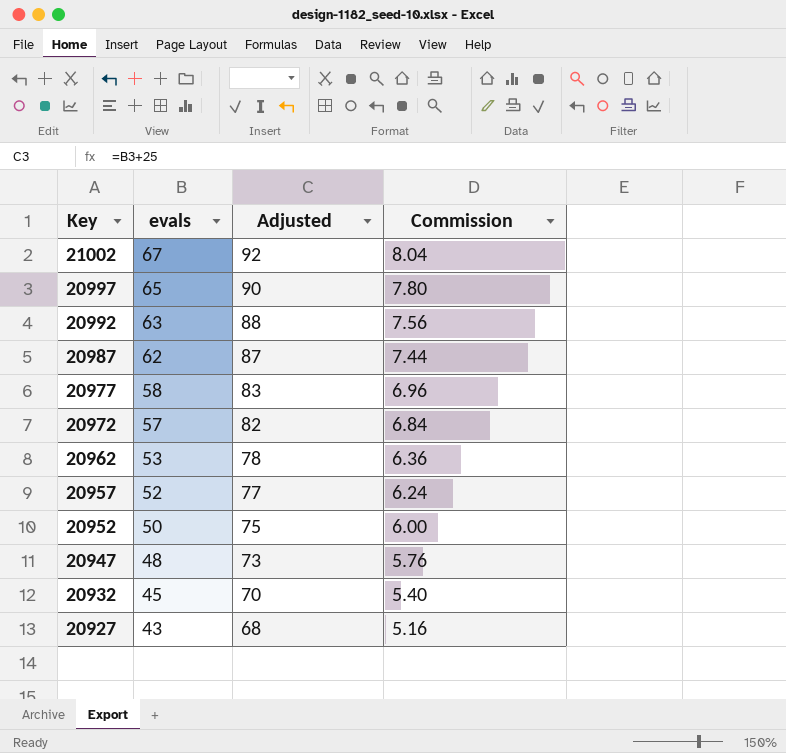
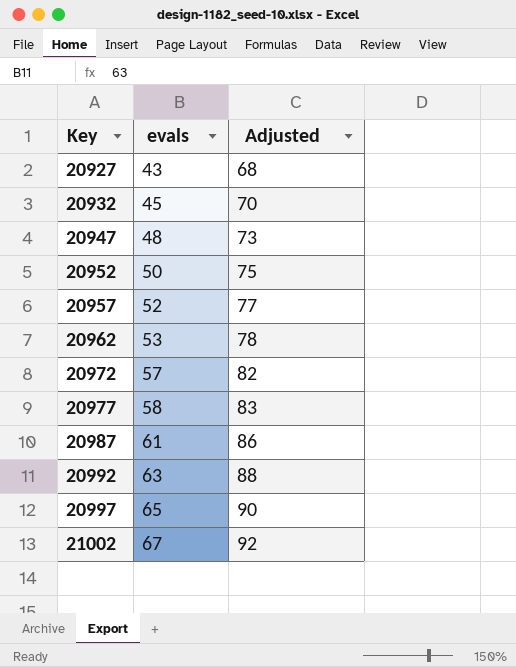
row order: Key descending -> Key ascending
column Commission | formula: [evals] * 0.12 -> none
20987 | evals: 62 -> 61
20987 | Adjusted: 87 -> 86

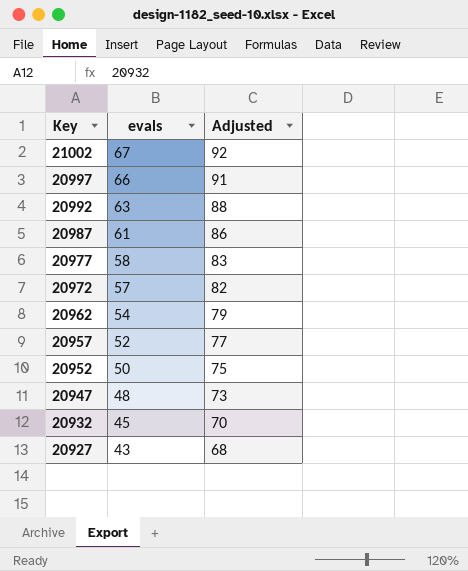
row order: Key ascending -> Key descending
20997 | evals: 65 -> 66
20997 | Adjusted: 90 -> 91
20962 | evals: 53 -> 54
20962 | Adjusted: 78 -> 79

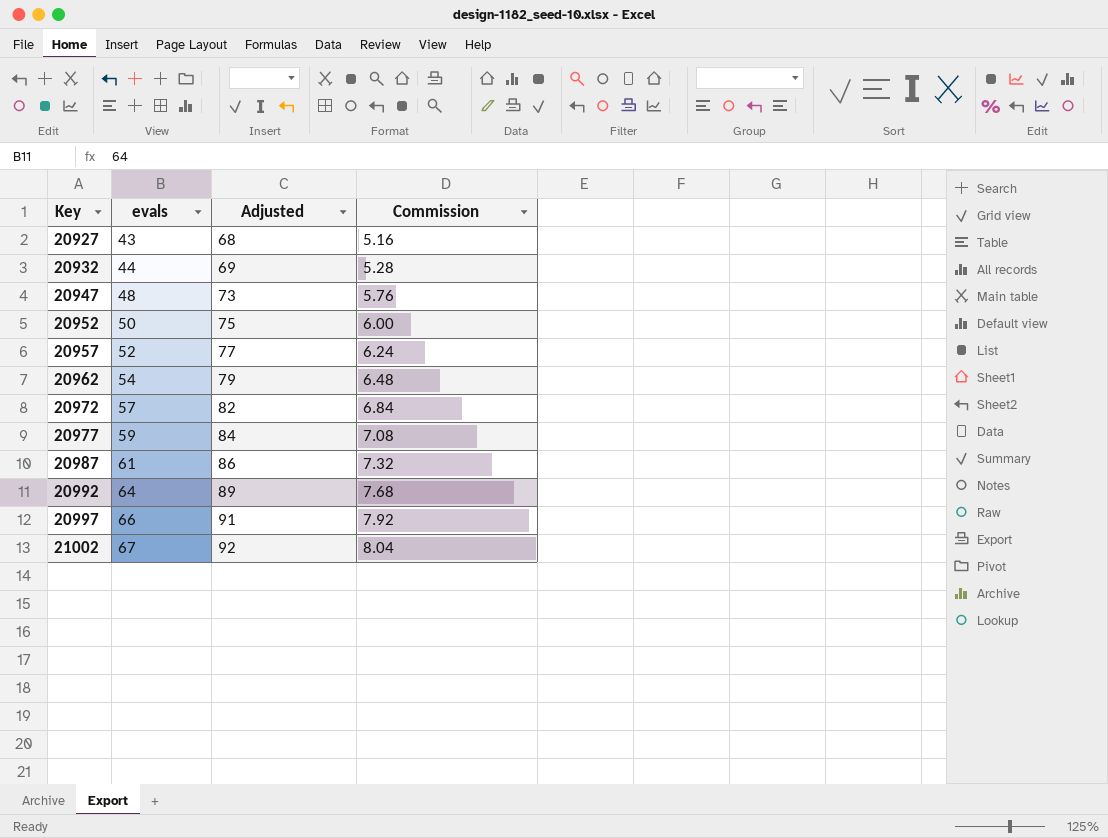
row order: Key descending -> Key ascending
column Commission | formula: none -> [evals] * 0.12
20932 | evals: 45 -> 44
20932 | Adjusted: 70 -> 69
20977 | evals: 58 -> 59
20977 | Adjusted: 83 -> 84
20992 | evals: 63 -> 64
20992 | Adjusted: 88 -> 89

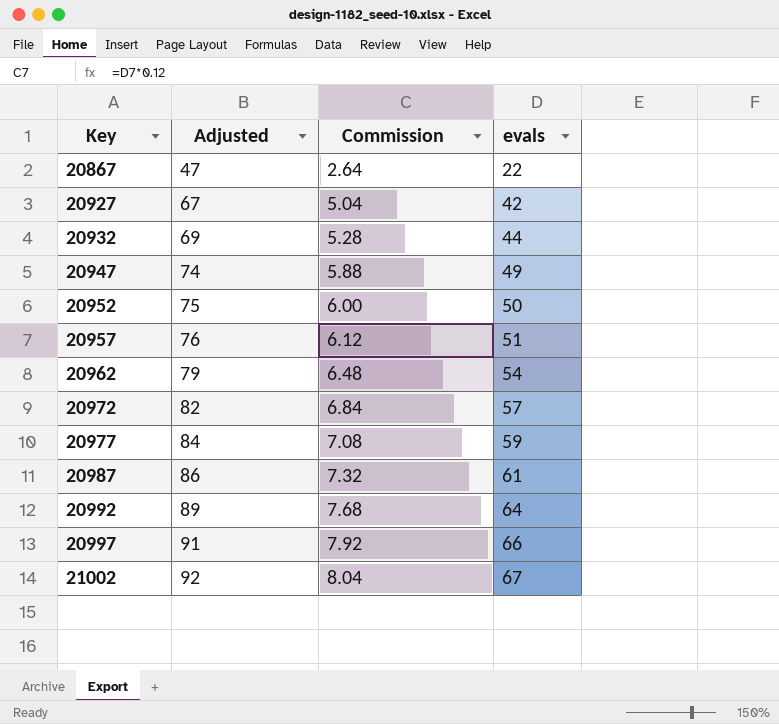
column evals | position: 2 -> 4
row 20867: none -> 47 | 2.64 | 22
20927 | Adjusted: 68 -> 67
20927 | Commission: 5.16 -> 5.04
20927 | evals: 43 -> 42
20947 | Adjusted: 73 -> 74
20947 | Commission: 5.76 -> 5.88
20947 | evals: 48 -> 49
20957 | Adjusted: 77 -> 76
20957 | Commission: 6.24 -> 6.12
20957 | evals: 52 -> 51

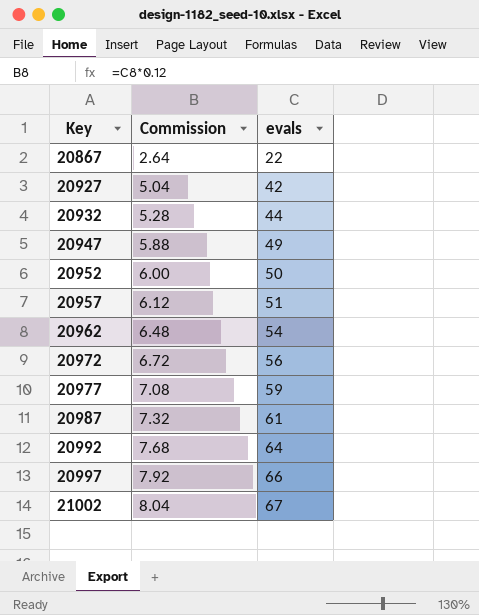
column Adjusted | formula: [evals] + 25 -> none
20972 | Commission: 6.84 -> 6.72
20972 | evals: 57 -> 56

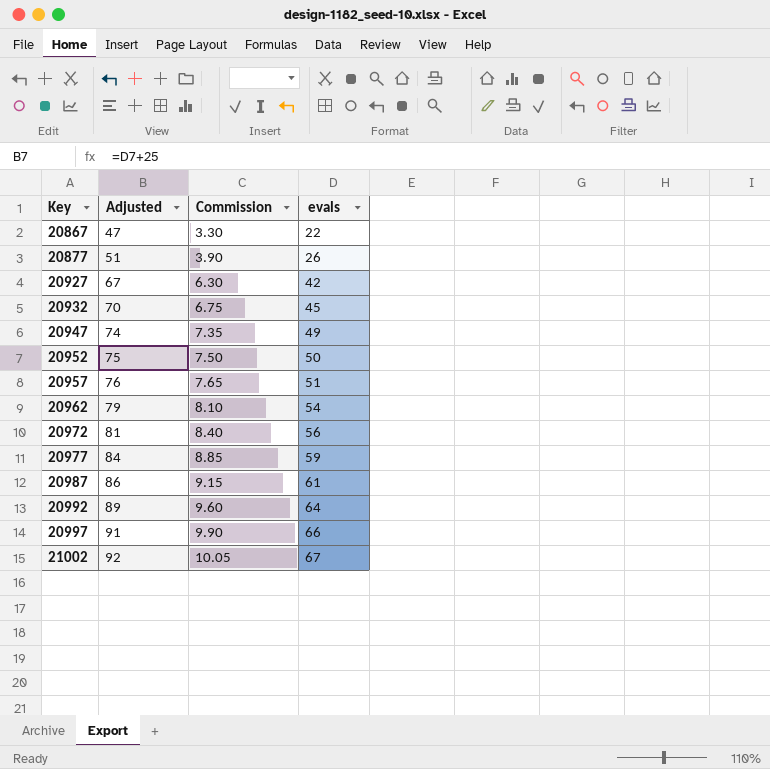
column Adjusted | formula: none -> [evals] + 25
column Commission | formula: [evals] * 0.12 -> [evals] * 0.15
row 20877: none -> 51 | 3.90 | 26
20932 | evals: 44 -> 45

